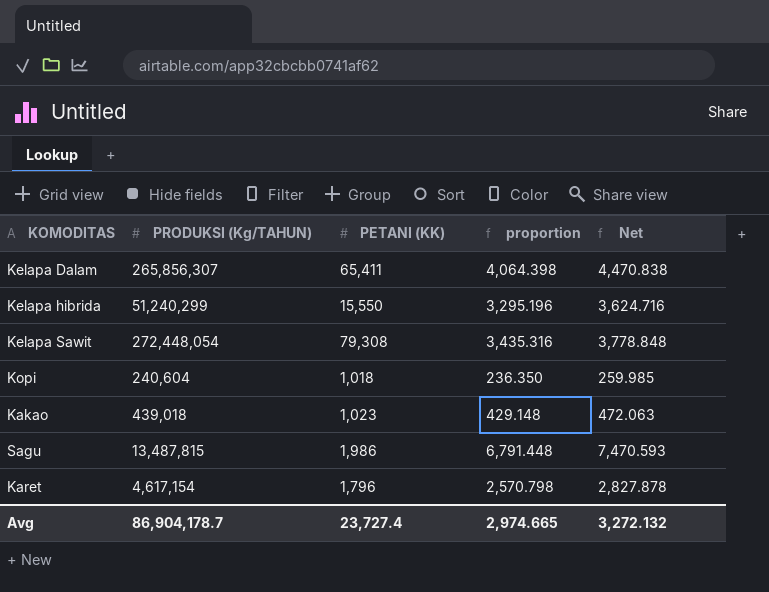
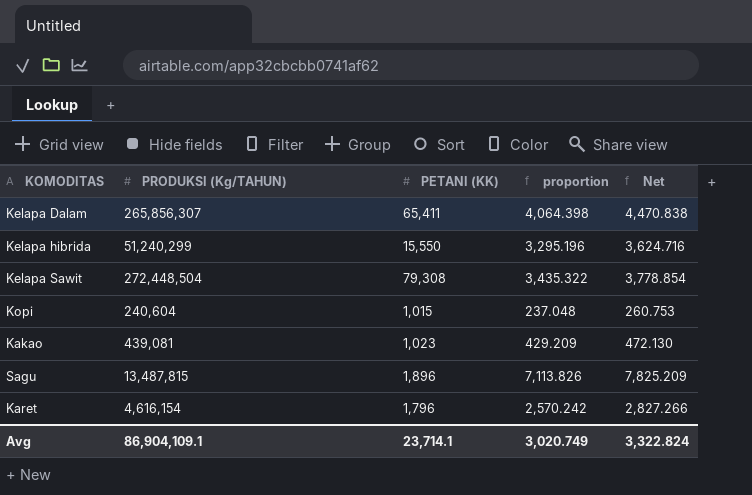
Kelapa Sawit | PRODUKSI (Kg/TAHUN): 272,448,054 -> 272,448,504
Kelapa Sawit | proportion: 3,435.316 -> 3,435.322
Kelapa Sawit | Net: 3,778.848 -> 3,778.854
Kopi | PETANI (KK): 1,018 -> 1,015
Kopi | proportion: 236.350 -> 237.048
Kopi | Net: 259.985 -> 260.753
Kakao | PRODUKSI (Kg/TAHUN): 439,018 -> 439,081
Kakao | proportion: 429.148 -> 429.209
Kakao | Net: 472.063 -> 472.130
Sagu | PETANI (KK): 1,986 -> 1,896
Sagu | proportion: 6,791.448 -> 7,113.826
Sagu | Net: 7,470.593 -> 7,825.209
Karet | PRODUKSI (Kg/TAHUN): 4,617,154 -> 4,616,154
Karet | proportion: 2,570.798 -> 2,570.242
Karet | Net: 2,827.878 -> 2,827.266
Avg | PRODUKSI (Kg/TAHUN): 86,904,178.7 -> 86,904,109.1
Avg | PETANI (KK): 23,727.4 -> 23,714.1
Avg | proportion: 2,974.665 -> 3,020.749
Avg | Net: 3,272.132 -> 3,322.824

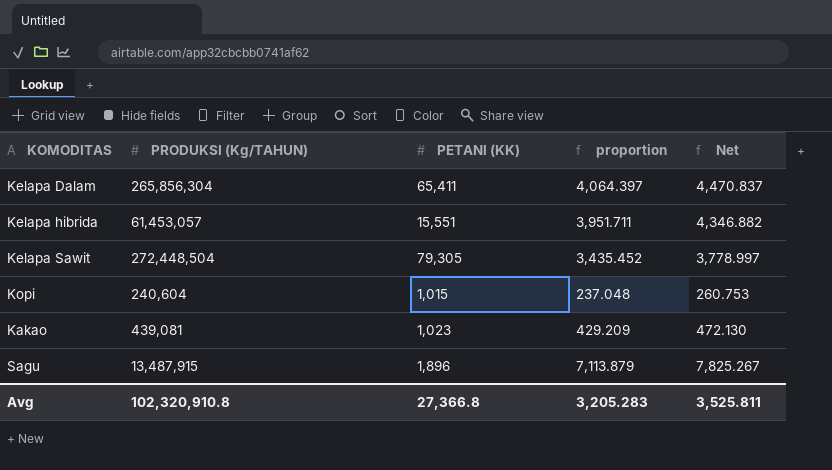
row Karet: 4,616,154 | 1,796 | 2,570.242 | 2,827.266 -> none
Kelapa Dalam | PRODUKSI (Kg/TAHUN): 265,856,307 -> 265,856,304
Kelapa Dalam | proportion: 4,064.398 -> 4,064.397
Kelapa Dalam | Net: 4,470.838 -> 4,470.837
Kelapa hibrida | PRODUKSI (Kg/TAHUN): 51,240,299 -> 61,453,057
Kelapa hibrida | PETANI (KK): 15,550 -> 15,551
Kelapa hibrida | proportion: 3,295.196 -> 3,951.711
Kelapa hibrida | Net: 3,624.716 -> 4,346.882
Kelapa Sawit | PETANI (KK): 79,308 -> 79,305
Kelapa Sawit | proportion: 3,435.322 -> 3,435.452
Kelapa Sawit | Net: 3,778.854 -> 3,778.997
Sagu | PRODUKSI (Kg/TAHUN): 13,487,815 -> 13,487,915
Sagu | proportion: 7,113.826 -> 7,113.879
Sagu | Net: 7,825.209 -> 7,825.267
Avg | PRODUKSI (Kg/TAHUN): 86,904,109.1 -> 102,320,910.8
Avg | PETANI (KK): 23,714.1 -> 27,366.8
Avg | proportion: 3,020.749 -> 3,205.283
Avg | Net: 3,322.824 -> 3,525.811

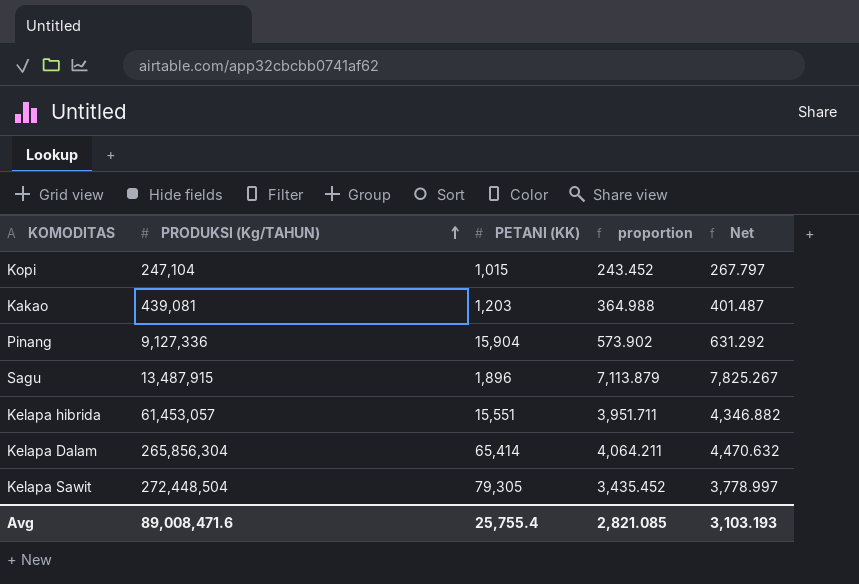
row order: none -> PRODUKSI (Kg/TAHUN) ascending
Kopi | PRODUKSI (Kg/TAHUN): 240,604 -> 247,104
Kopi | proportion: 237.048 -> 243.452
Kopi | Net: 260.753 -> 267.797
Kakao | PETANI (KK): 1,023 -> 1,203
Kakao | proportion: 429.209 -> 364.988
Kakao | Net: 472.130 -> 401.487
row Pinang: none -> 9,127,336 | 15,904 | 573.902 | 631.292
Kelapa Dalam | PETANI (KK): 65,411 -> 65,414
Kelapa Dalam | proportion: 4,064.397 -> 4,064.211
Kelapa Dalam | Net: 4,470.837 -> 4,470.632
Avg | PRODUKSI (Kg/TAHUN): 102,320,910.8 -> 89,008,471.6
Avg | PETANI (KK): 27,366.8 -> 25,755.4
Avg | proportion: 3,205.283 -> 2,821.085
Avg | Net: 3,525.811 -> 3,103.193

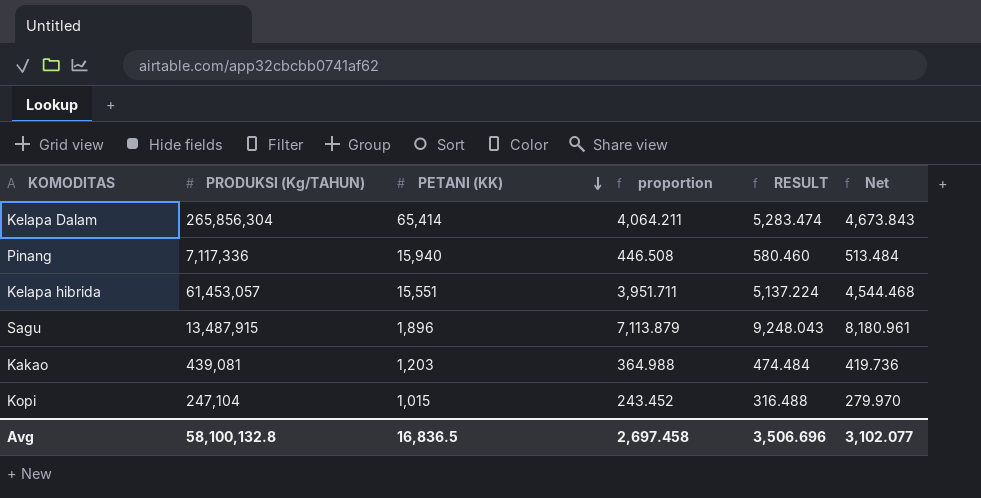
row order: PRODUKSI (Kg/TAHUN) ascending -> PETANI (KK) descending
column RESULT | formula: none -> [proportion] * 1.3
column Net | formula: [proportion] * 1.1 -> [proportion] * 1.15
row Kelapa Sawit: 272,448,504 | 79,305 | 3,435.452 | 3,778.997 -> none
Pinang | PRODUKSI (Kg/TAHUN): 9,127,336 -> 7,117,336
Pinang | PETANI (KK): 15,904 -> 15,940
Pinang | proportion: 573.902 -> 446.508
Avg | PRODUKSI (Kg/TAHUN): 89,008,471.6 -> 58,100,132.8
Avg | PETANI (KK): 25,755.4 -> 16,836.5
Avg | proportion: 2,821.085 -> 2,697.458
Avg | Net: 3,103.193 -> 3,102.077

